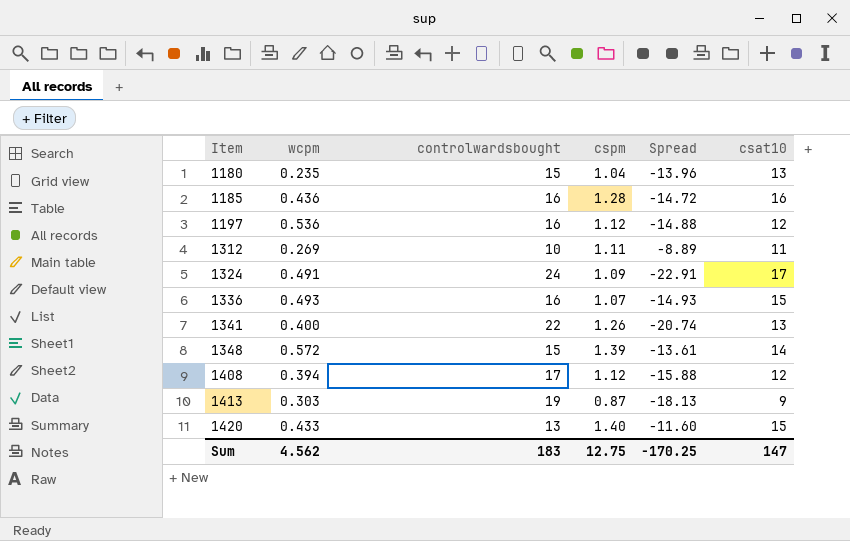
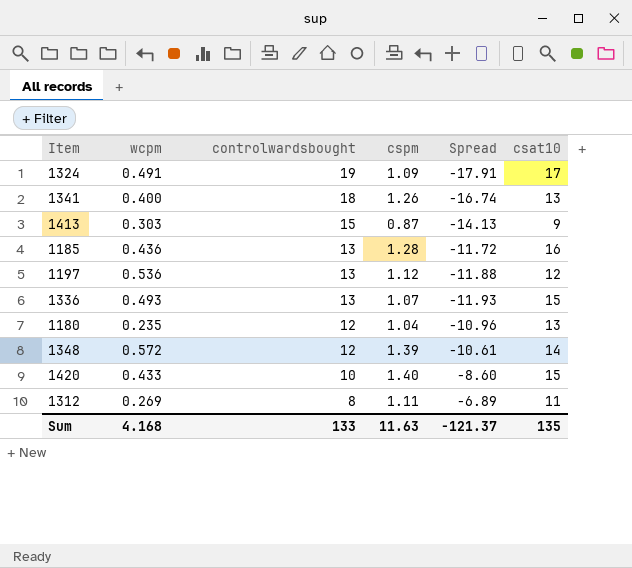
row order: Item ascending -> controlwardsbought descending
row 1408: 0.394 | 17 | 1.12 | -15.88 | 12 -> none
1324 | controlwardsbought: 24 -> 19
1324 | Spread: -22.91 -> -17.91
1341 | controlwardsbought: 22 -> 18
1341 | Spread: -20.74 -> -16.74
1413 | controlwardsbought: 19 -> 15
1413 | Spread: -18.13 -> -14.13
1185 | controlwardsbought: 16 -> 13
1185 | Spread: -14.72 -> -11.72
1197 | controlwardsbought: 16 -> 13
1197 | Spread: -14.88 -> -11.88
1336 | controlwardsbought: 16 -> 13
1336 | Spread: -14.93 -> -11.93
1180 | controlwardsbought: 15 -> 12
1180 | Spread: -13.96 -> -10.96
1348 | controlwardsbought: 15 -> 12
1348 | Spread: -13.61 -> -10.61
1420 | controlwardsbought: 13 -> 10
1420 | Spread: -11.60 -> -8.60
1312 | controlwardsbought: 10 -> 8
1312 | Spread: -8.89 -> -6.89
Sum | wcpm: 4.562 -> 4.168
Sum | controlwardsbought: 183 -> 133
Sum | cspm: 12.75 -> 11.63
Sum | Spread: -170.25 -> -121.37
Sum | csat10: 147 -> 135

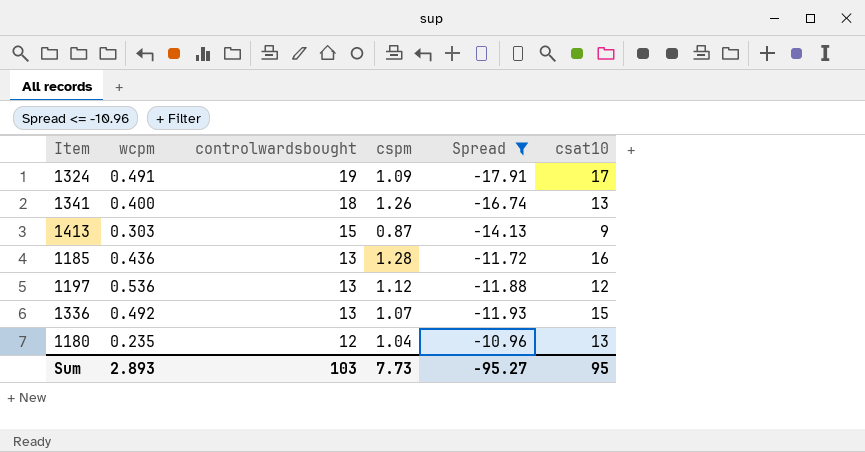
filter: none -> Spread <= -10.96
1336 | wcpm: 0.493 -> 0.492
Sum | wcpm: 4.168 -> 2.893
Sum | controlwardsbought: 133 -> 103
Sum | cspm: 11.63 -> 7.73
Sum | Spread: -121.37 -> -95.27
Sum | csat10: 135 -> 95

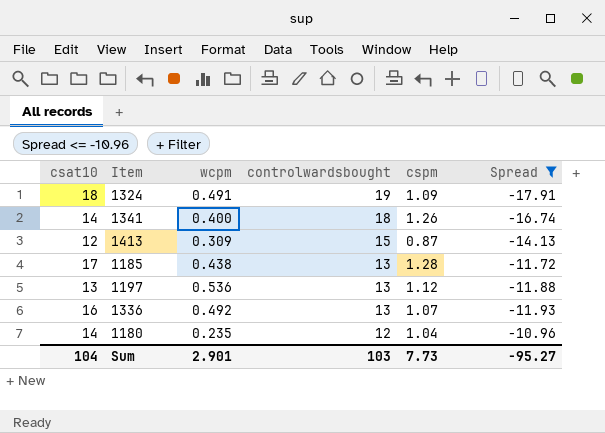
column csat10 | position: 6 -> 1
1324 | csat10: 17 -> 18
1341 | csat10: 13 -> 14
1413 | csat10: 9 -> 12
1413 | wcpm: 0.303 -> 0.309
1185 | csat10: 16 -> 17
1185 | wcpm: 0.436 -> 0.438
1197 | csat10: 12 -> 13
1336 | csat10: 15 -> 16
1180 | csat10: 13 -> 14
Sum | csat10: 95 -> 104
Sum | wcpm: 2.893 -> 2.901

